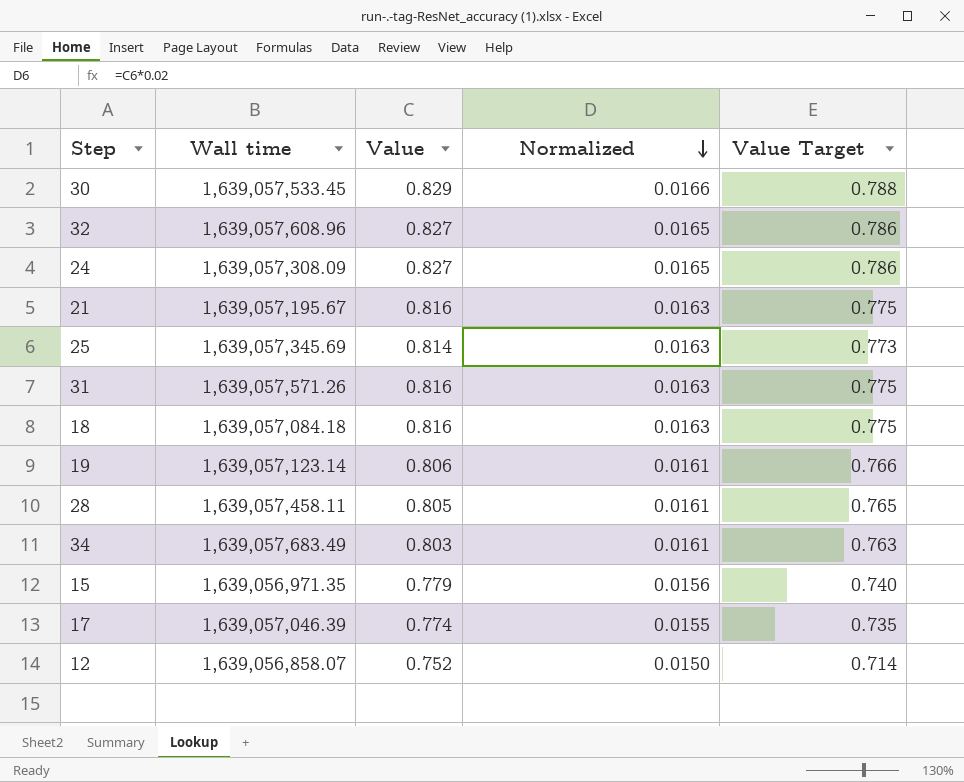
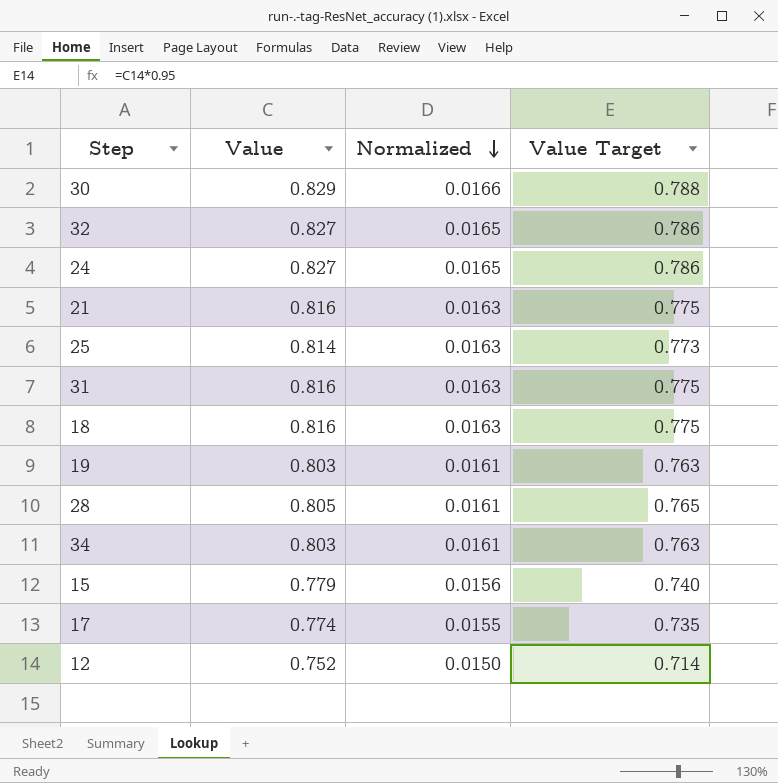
column Wall time | position: 2 -> none
19 | Value: 0.806 -> 0.803
19 | Value Target: 0.766 -> 0.763

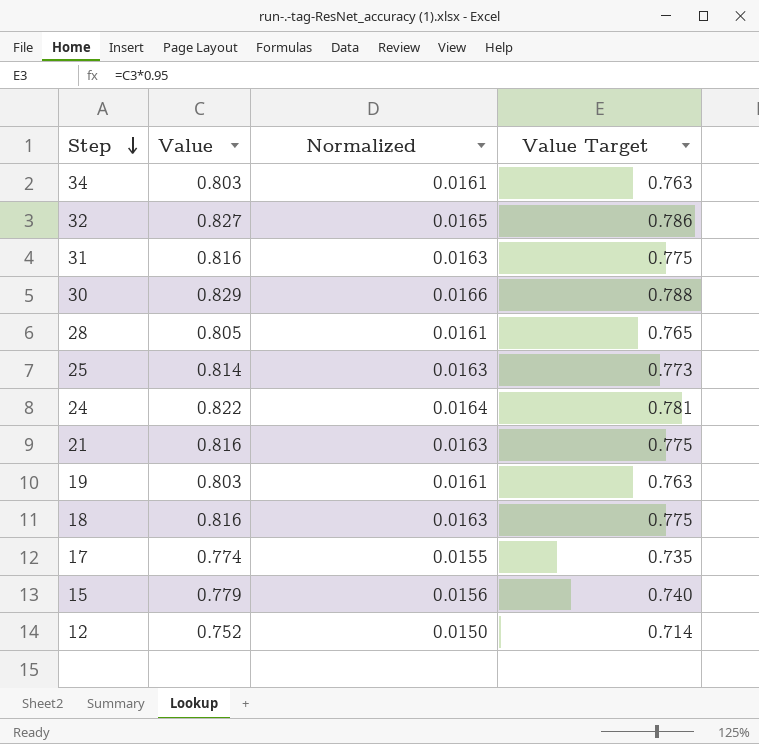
row order: Normalized descending -> Step descending
24 | Value: 0.827 -> 0.822
24 | Normalized: 0.0165 -> 0.0164
24 | Value Target: 0.786 -> 0.781

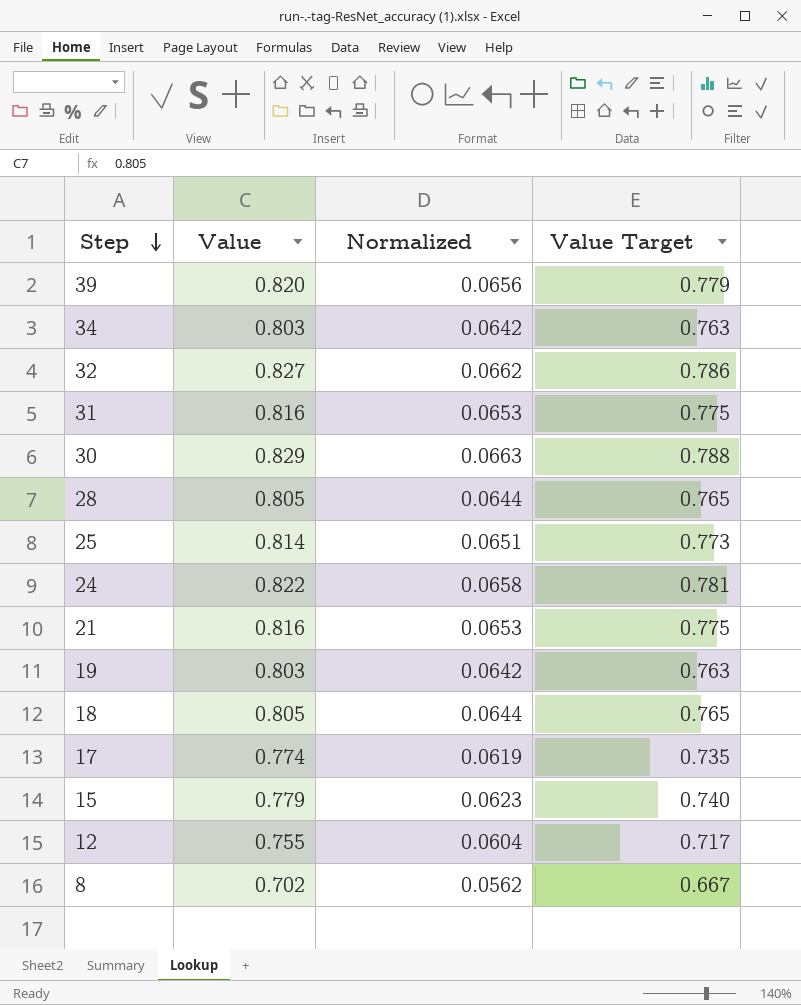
column Normalized | formula: [Value] * 0.02 -> [Value] * 0.08
row 39: none -> 0.820 | 0.0656 | 0.779
18 | Value: 0.816 -> 0.805
18 | Value Target: 0.775 -> 0.765
12 | Value: 0.752 -> 0.755
12 | Value Target: 0.714 -> 0.717
row 8: none -> 0.702 | 0.0562 | 0.667

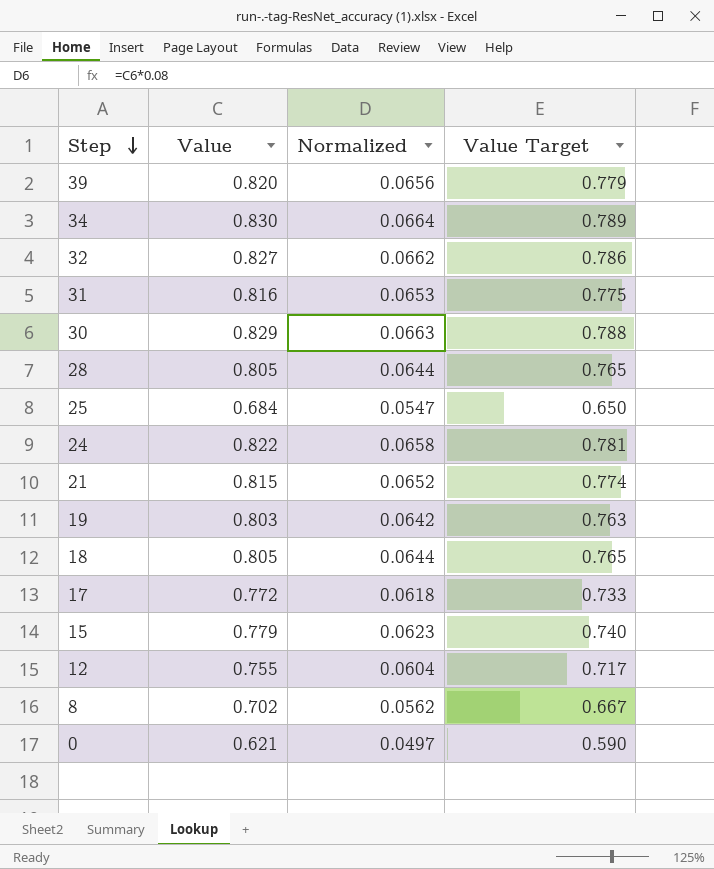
34 | Value: 0.803 -> 0.830
34 | Normalized: 0.0642 -> 0.0664
34 | Value Target: 0.763 -> 0.789
25 | Value: 0.814 -> 0.684
25 | Normalized: 0.0651 -> 0.0547
25 | Value Target: 0.773 -> 0.650
21 | Value: 0.816 -> 0.815
21 | Normalized: 0.0653 -> 0.0652
21 | Value Target: 0.775 -> 0.774
17 | Value: 0.774 -> 0.772
17 | Normalized: 0.0619 -> 0.0618
17 | Value Target: 0.735 -> 0.733
row 0: none -> 0.621 | 0.0497 | 0.590

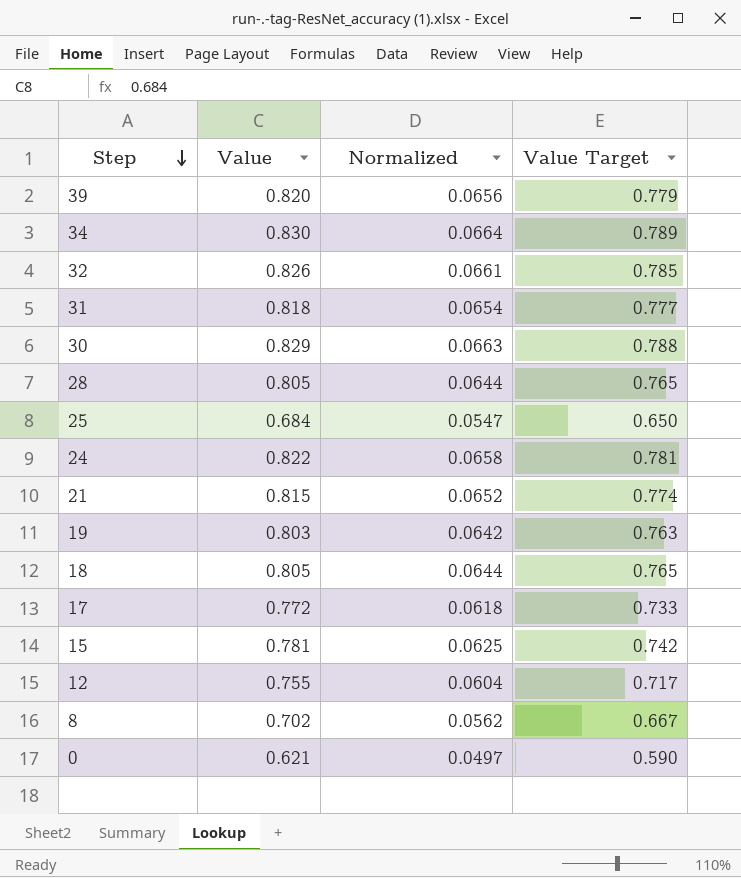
32 | Value: 0.827 -> 0.826
32 | Normalized: 0.0662 -> 0.0661
32 | Value Target: 0.786 -> 0.785
31 | Value: 0.816 -> 0.818
31 | Normalized: 0.0653 -> 0.0654
31 | Value Target: 0.775 -> 0.777
15 | Value: 0.779 -> 0.781
15 | Normalized: 0.0623 -> 0.0625
15 | Value Target: 0.740 -> 0.742

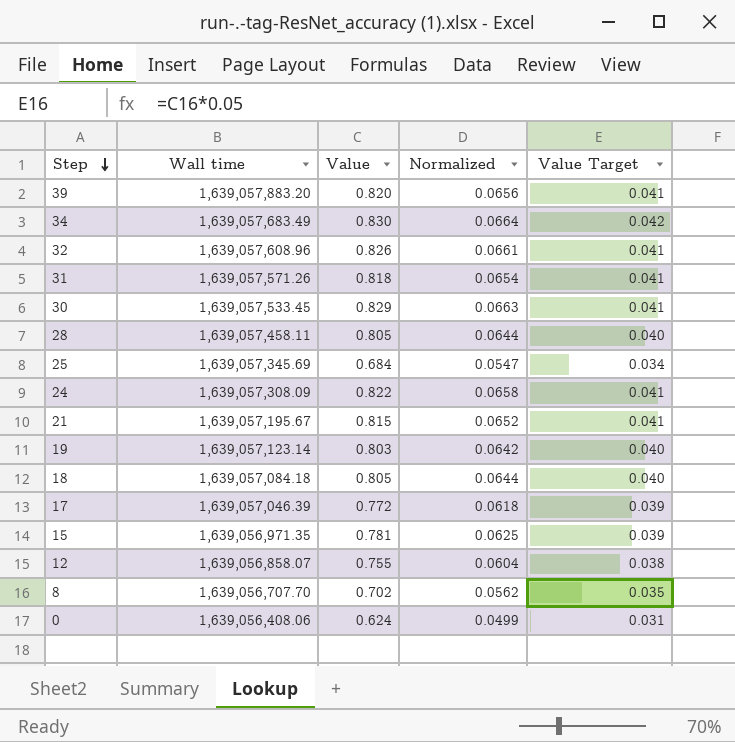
column Wall time | position: none -> 2
column Value Target | formula: [Value] * 0.95 -> [Value] * 0.05
0 | Value: 0.621 -> 0.624
0 | Normalized: 0.0497 -> 0.0499

